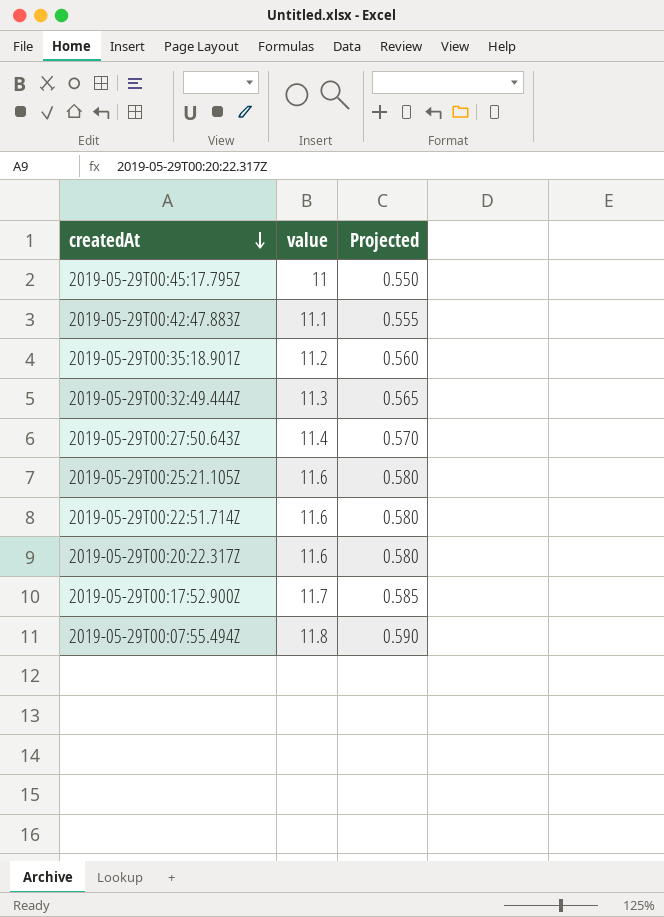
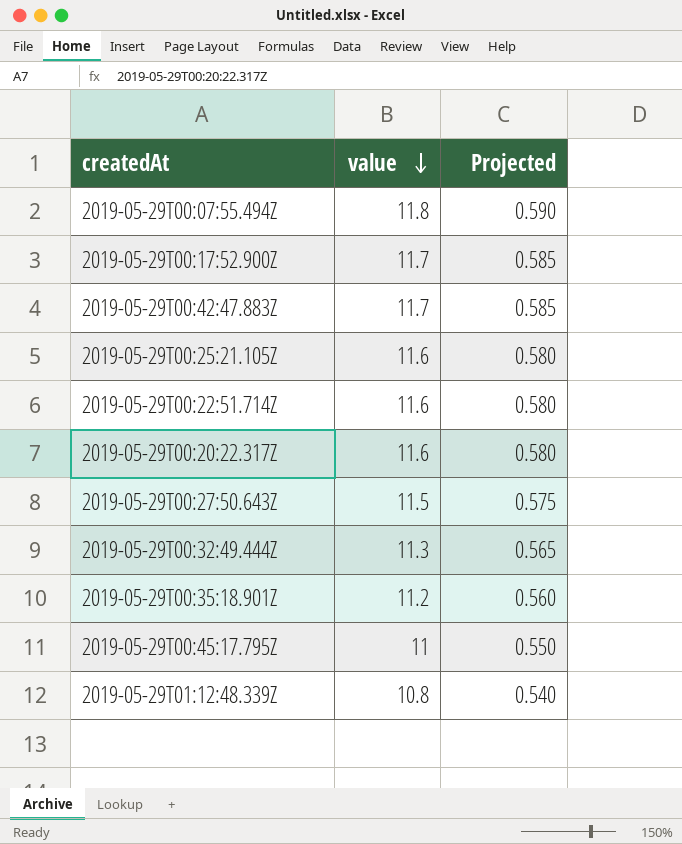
row order: createdAt descending -> value descending
2019-05-29T00:42:47.883Z | value: 11.1 -> 11.7
2019-05-29T00:42:47.883Z | Projected: 0.555 -> 0.585
2019-05-29T00:27:50.643Z | value: 11.4 -> 11.5
2019-05-29T00:27:50.643Z | Projected: 0.570 -> 0.575
row 2019-05-29T01:12:48.339Z: none -> 10.8 | 0.540

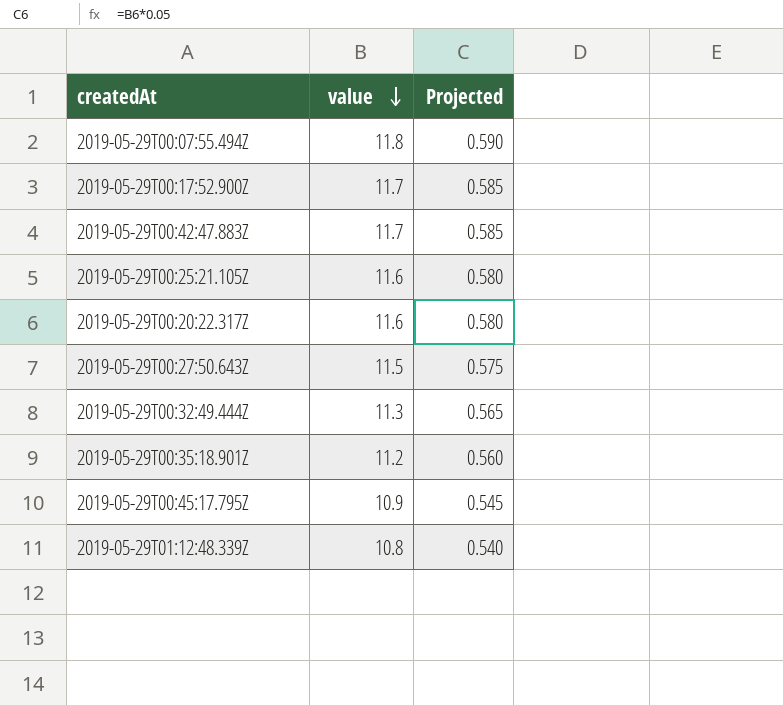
row 2019-05-29T00:22:51.714Z: 11.6 | 0.580 -> none
2019-05-29T00:45:17.795Z | value: 11 -> 10.9
2019-05-29T00:45:17.795Z | Projected: 0.550 -> 0.545

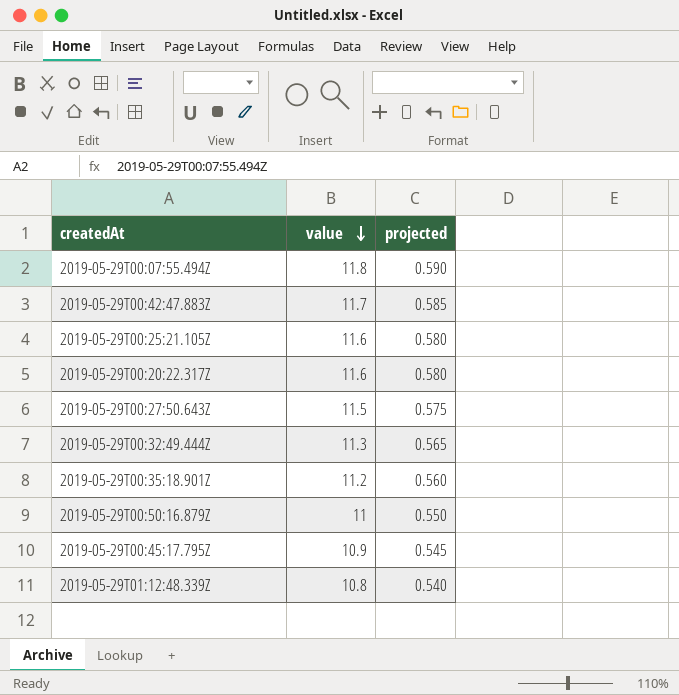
column name: Projected -> projected
row 2019-05-29T00:17:52.900Z: 11.7 | 0.585 -> none
row 2019-05-29T00:50:16.879Z: none -> 11 | 0.550

